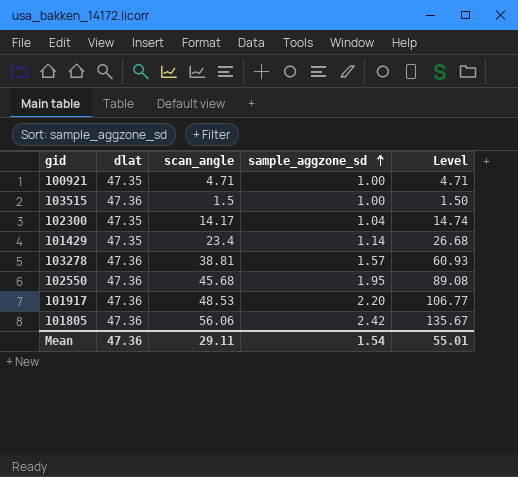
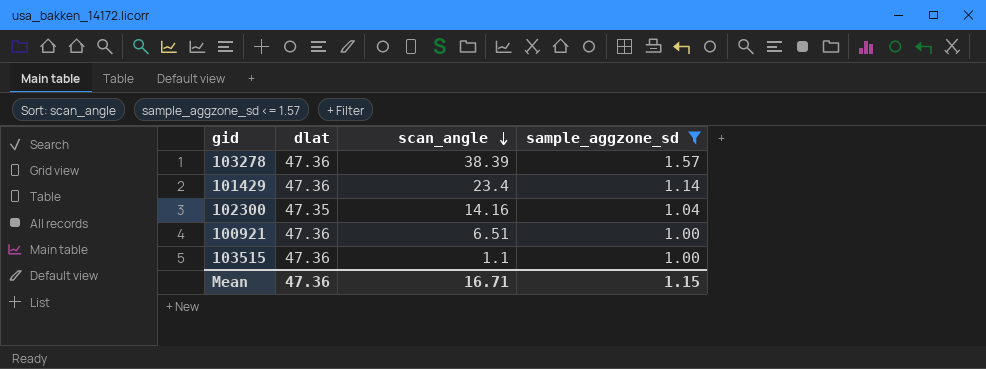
filter: none -> sample_aggzone_sd <= 1.57
row order: sample_aggzone_sd ascending -> scan_angle descending
column Level | formula: [scan_angle] * [sample_aggzone_sd] -> none
103278 | scan_angle: 38.81 -> 38.39
101429 | dlat: 47.35 -> 47.36
102300 | scan_angle: 14.17 -> 14.16
100921 | dlat: 47.35 -> 47.36
100921 | scan_angle: 4.71 -> 6.51
103515 | scan_angle: 1.5 -> 1.1
Mean | scan_angle: 29.11 -> 16.71
Mean | sample_aggzone_sd: 1.54 -> 1.15

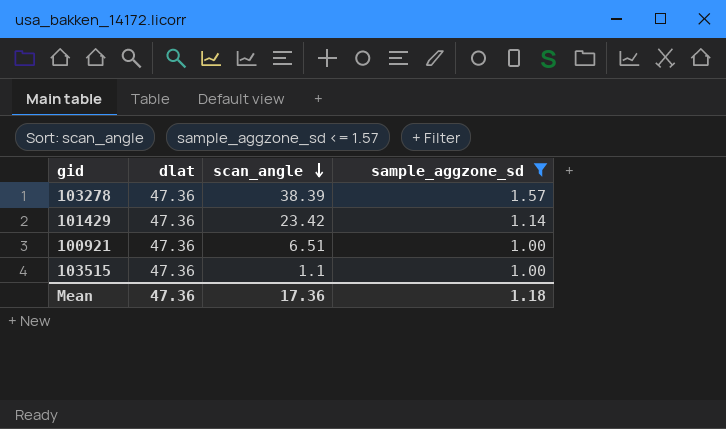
row 102300: 47.35 | 14.16 | 1.04 -> none
101429 | scan_angle: 23.4 -> 23.42
Mean | scan_angle: 16.71 -> 17.36
Mean | sample_aggzone_sd: 1.15 -> 1.18

